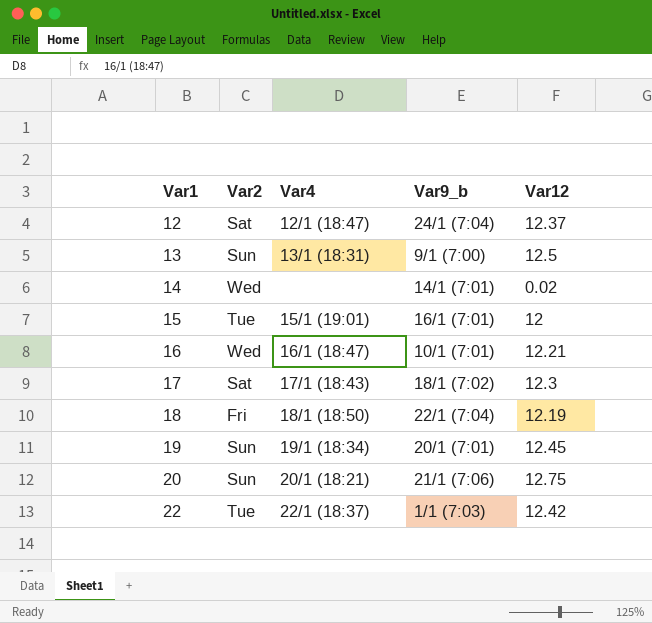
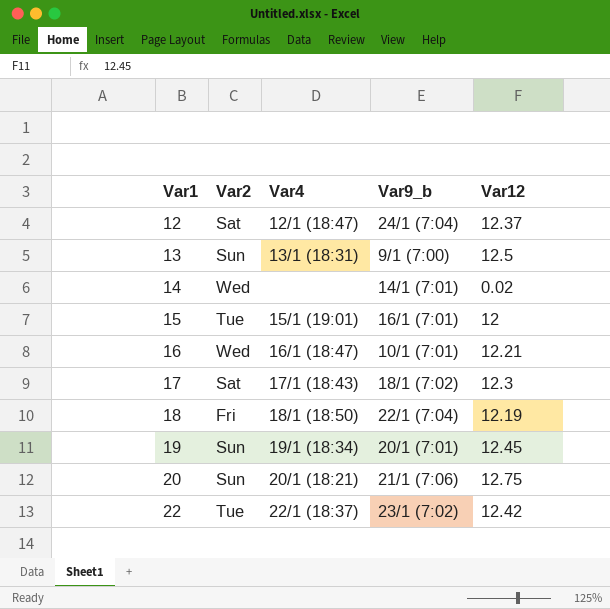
22 | Var9_b: 1/1 (7:03) -> 23/1 (7:02)

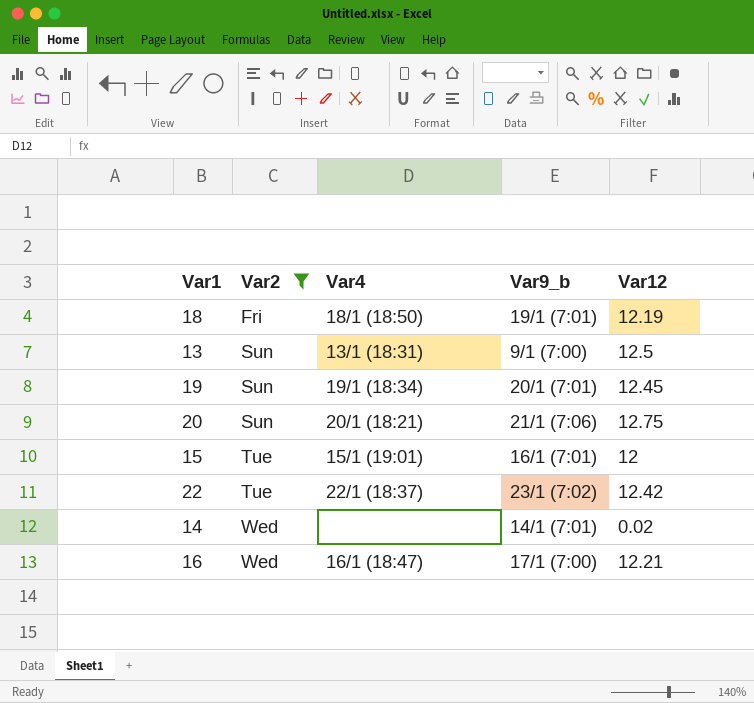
filter: none -> Var2 != Sat
row order: Var1 ascending -> Var2 ascending
18 | Var9_b: 22/1 (7:04) -> 19/1 (7:01)
16 | Var9_b: 10/1 (7:01) -> 17/1 (7:00)

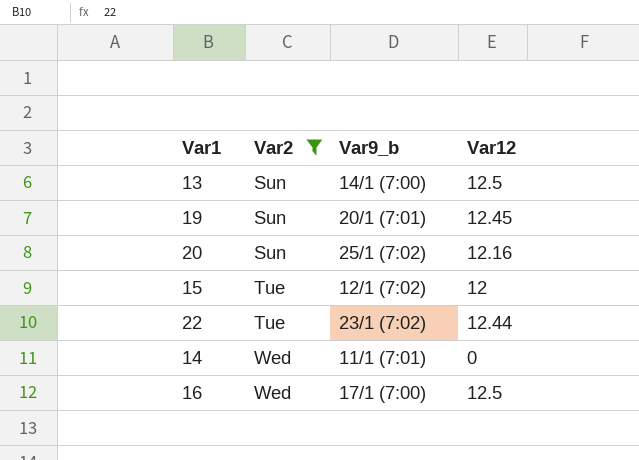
column Var4 | position: 3 -> none
row 18: Fri | 18/1 (18:50) | 19/1 (7:01) | 12.19 -> none
13 | Var9_b: 9/1 (7:00) -> 14/1 (7:00)
20 | Var9_b: 21/1 (7:06) -> 25/1 (7:02)
20 | Var12: 12.75 -> 12.16
15 | Var9_b: 16/1 (7:01) -> 12/1 (7:02)
22 | Var12: 12.42 -> 12.44
14 | Var9_b: 14/1 (7:01) -> 11/1 (7:01)
14 | Var12: 0.02 -> 0
16 | Var12: 12.21 -> 12.5

